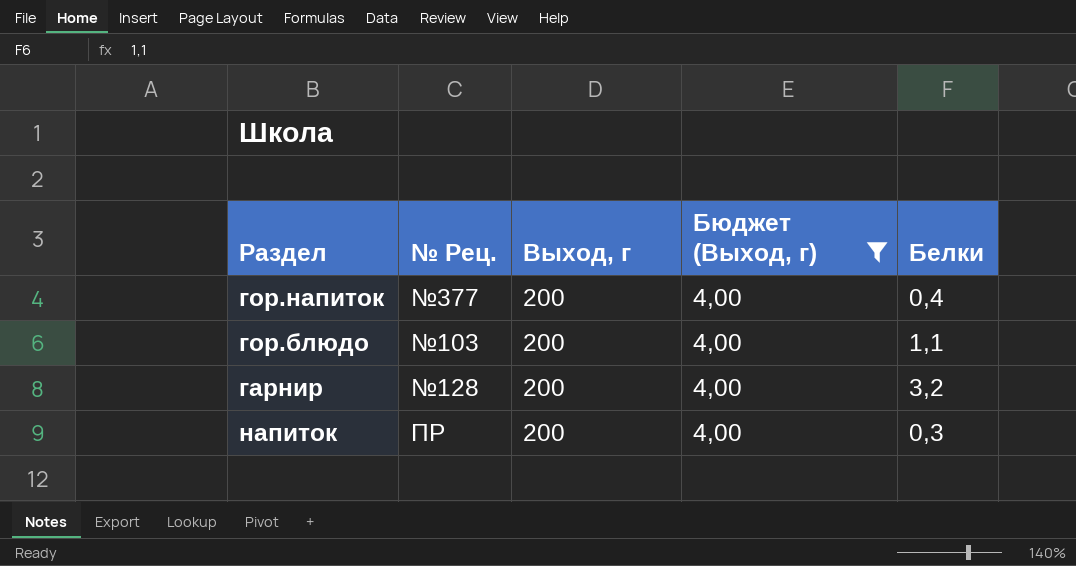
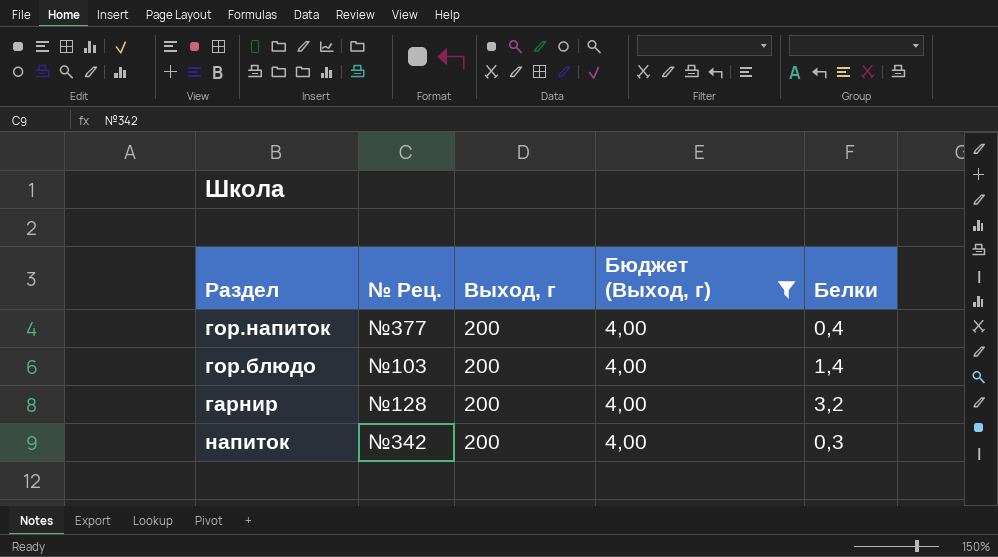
гор.блюдо | Белки: 1,1 -> 1,4
напиток | № Рец.: ПР -> №342

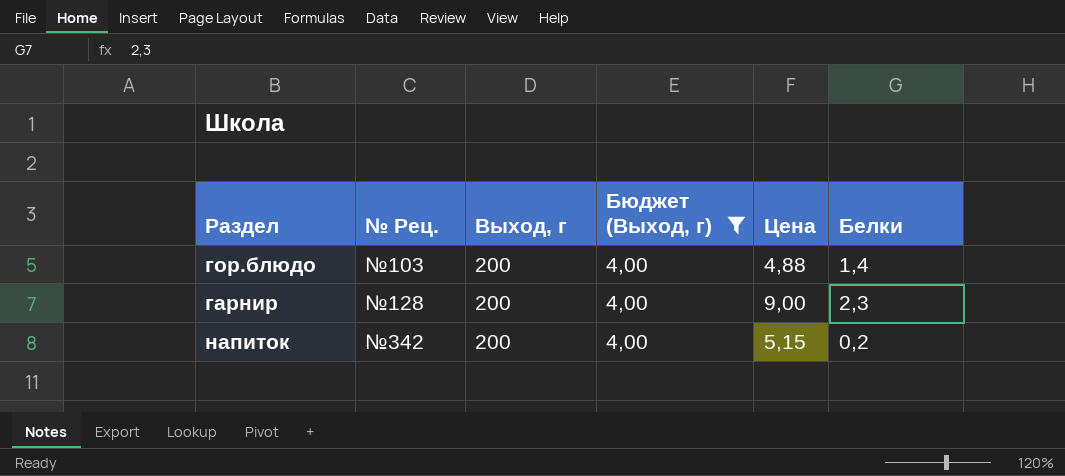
column Цена | position: none -> 5
row гор.напиток: №377 | 200 | 4,00 | 0,4 -> none
гарнир | Белки: 3,2 -> 2,3
напиток | Белки: 0,3 -> 0,2

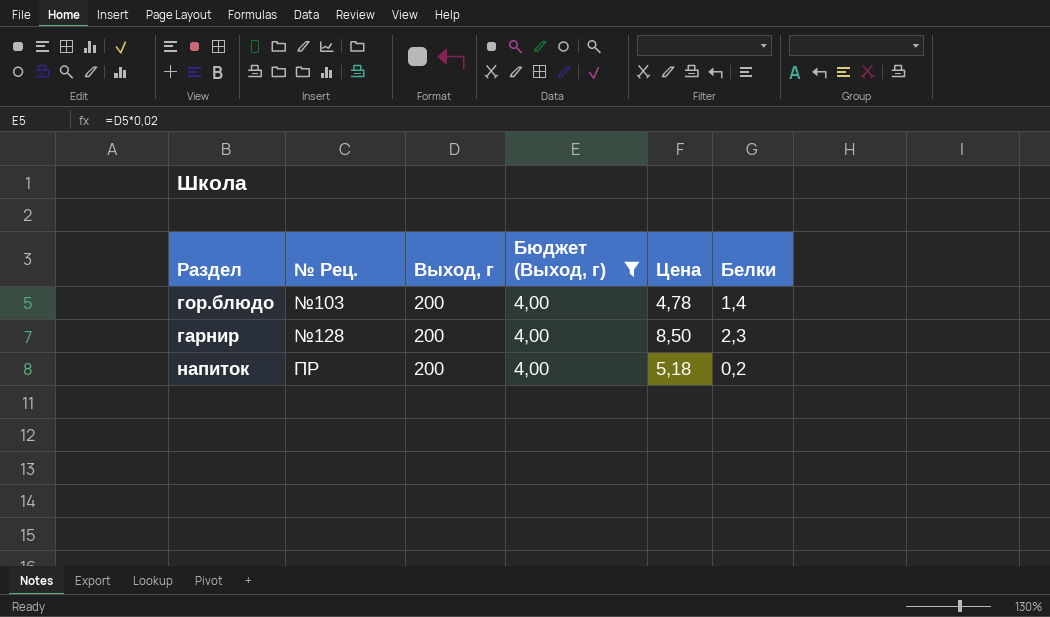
гор.блюдо | Цена: 4,88 -> 4,78
гарнир | Цена: 9,00 -> 8,50
напиток | № Рец.: №342 -> ПР
напиток | Цена: 5,15 -> 5,18

